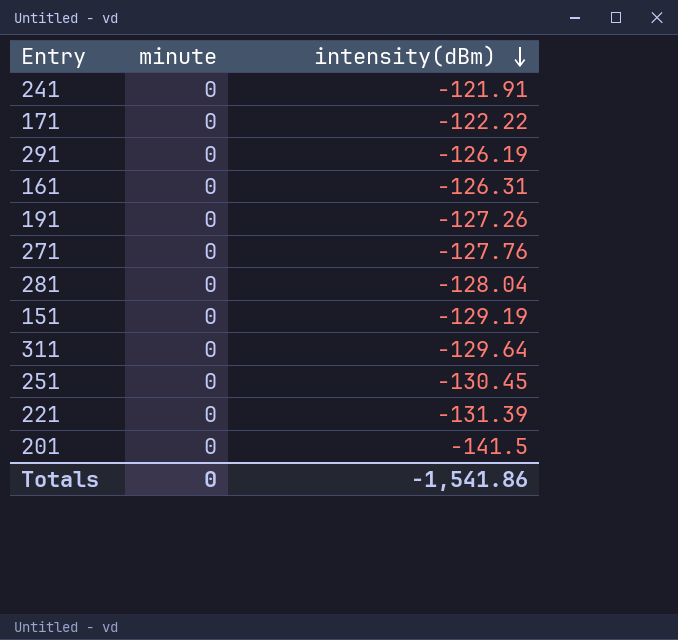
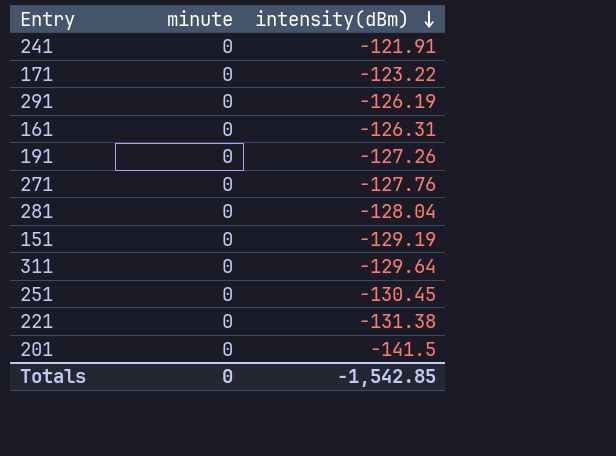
171 | intensity(dBm): -122.22 -> -123.22
221 | intensity(dBm): -131.39 -> -131.38
Totals | intensity(dBm): -1,541.86 -> -1,542.85

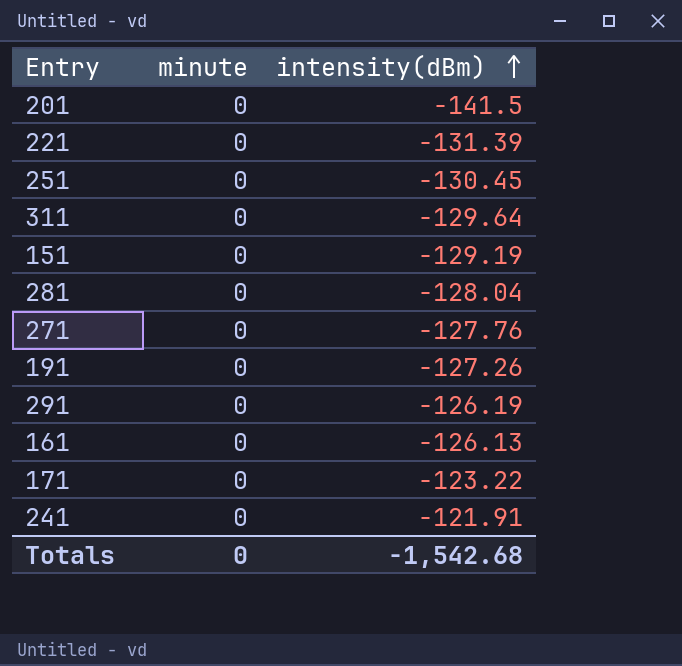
row order: intensity(dBm) descending -> intensity(dBm) ascending
221 | intensity(dBm): -131.38 -> -131.39
161 | intensity(dBm): -126.31 -> -126.13
Totals | intensity(dBm): -1,542.85 -> -1,542.68

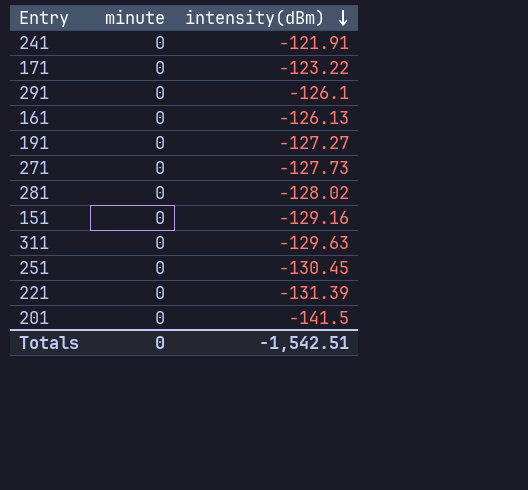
row order: intensity(dBm) ascending -> intensity(dBm) descending
291 | intensity(dBm): -126.19 -> -126.1
191 | intensity(dBm): -127.26 -> -127.27
271 | intensity(dBm): -127.76 -> -127.73
281 | intensity(dBm): -128.04 -> -128.02
151 | intensity(dBm): -129.19 -> -129.16
311 | intensity(dBm): -129.64 -> -129.63
Totals | intensity(dBm): -1,542.68 -> -1,542.51

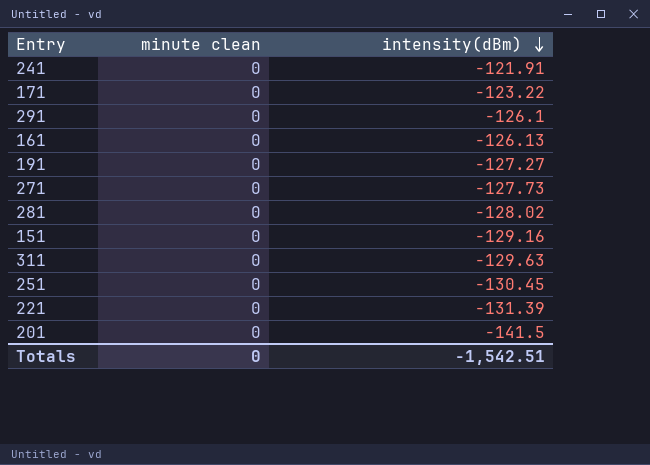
column name: minute -> minute clean

